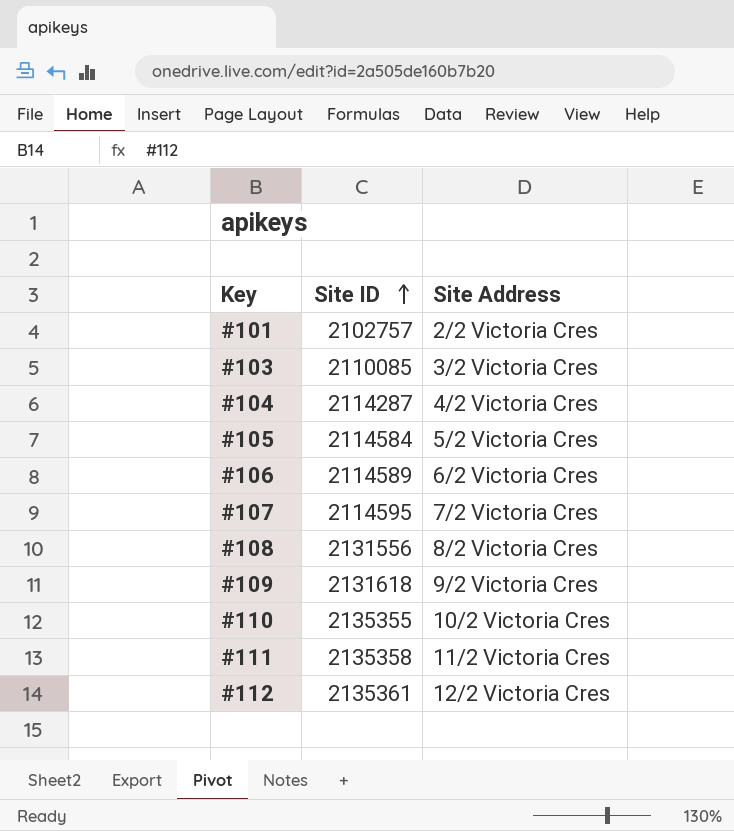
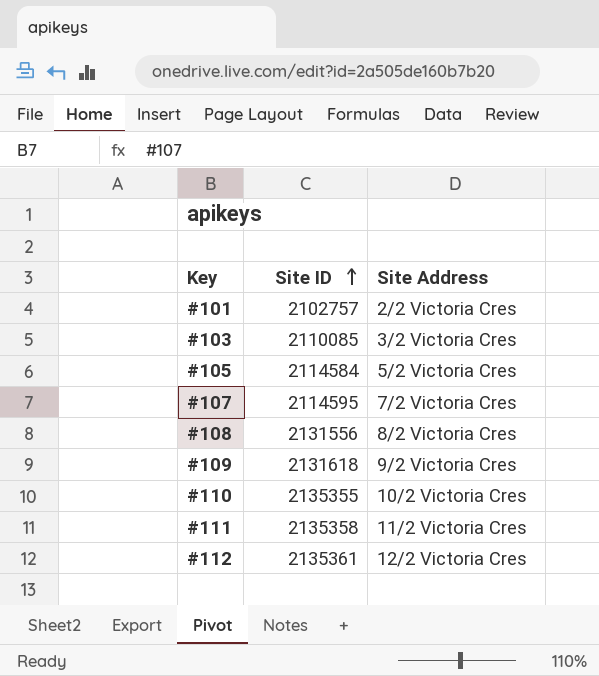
row #104: 2114287 | 4/2 Victoria Cres -> none
row #106: 2114589 | 6/2 Victoria Cres -> none

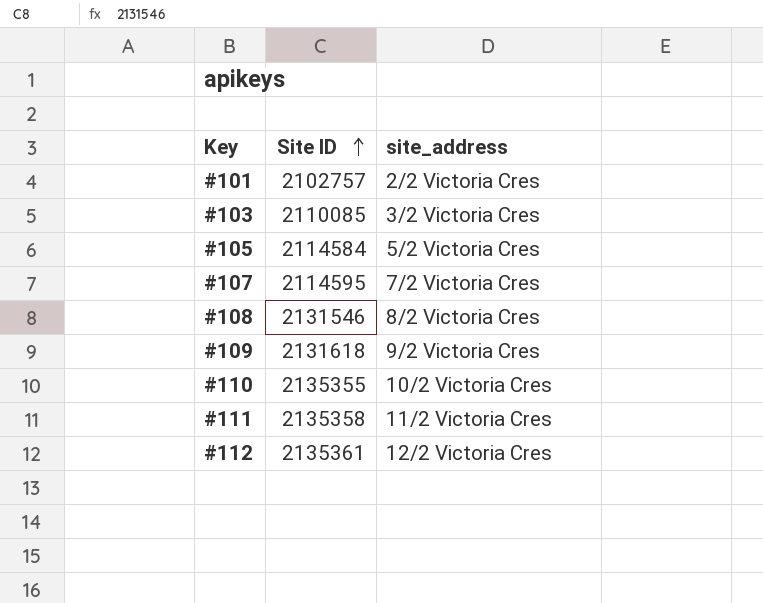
column name: Site Address -> site_address
#108 | Site ID: 2131556 -> 2131546

